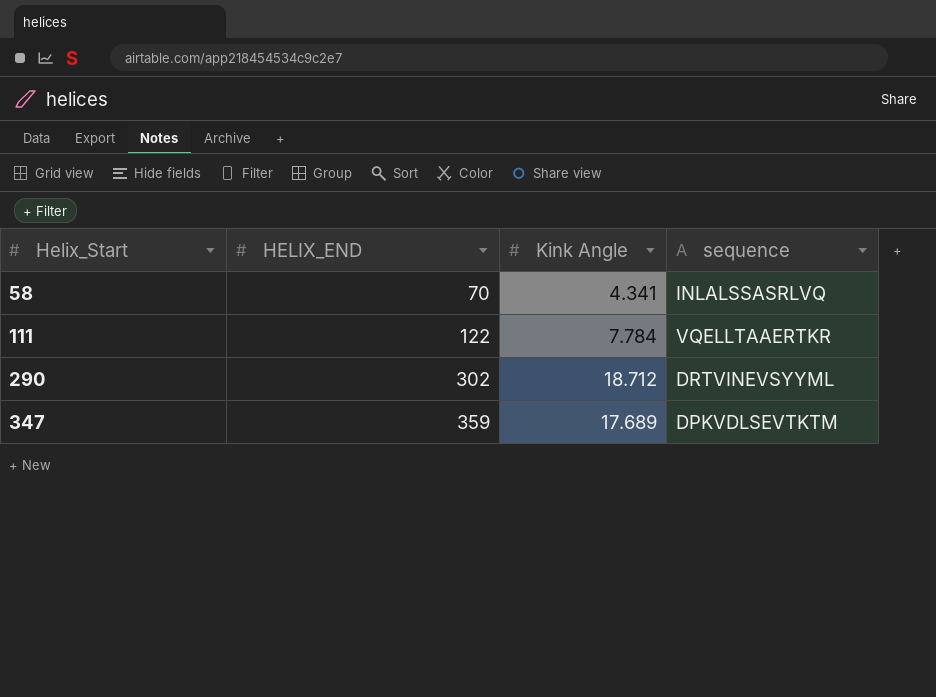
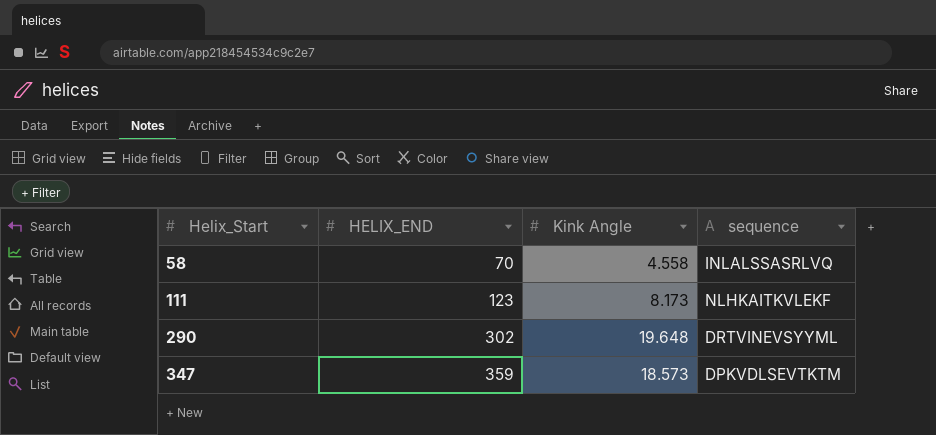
58 | Kink Angle: 4.341 -> 4.558
111 | HELIX_END: 122 -> 123
111 | Kink Angle: 7.784 -> 8.173
111 | sequence: VQELLTAAERTKR -> NLHKAITKVLEKF
290 | Kink Angle: 18.712 -> 19.648
347 | Kink Angle: 17.689 -> 18.573

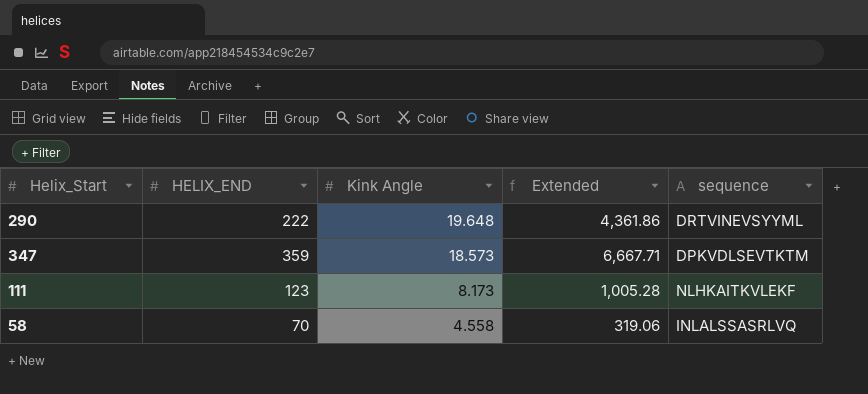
row order: Helix_Start ascending -> Kink Angle descending
column Extended | formula: none -> [HELIX_END] * [Kink Angle]
290 | HELIX_END: 302 -> 222

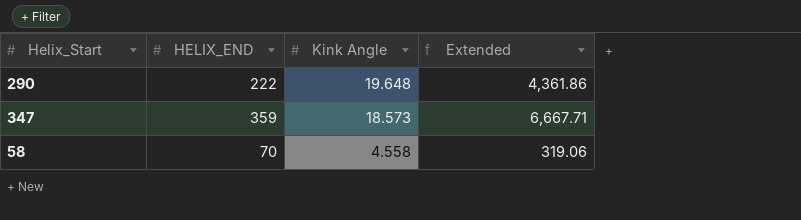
column sequence | position: 5 -> none
row 111: 123 | 8.173 | 1,005.28 | NLHKAITKVLEKF -> none

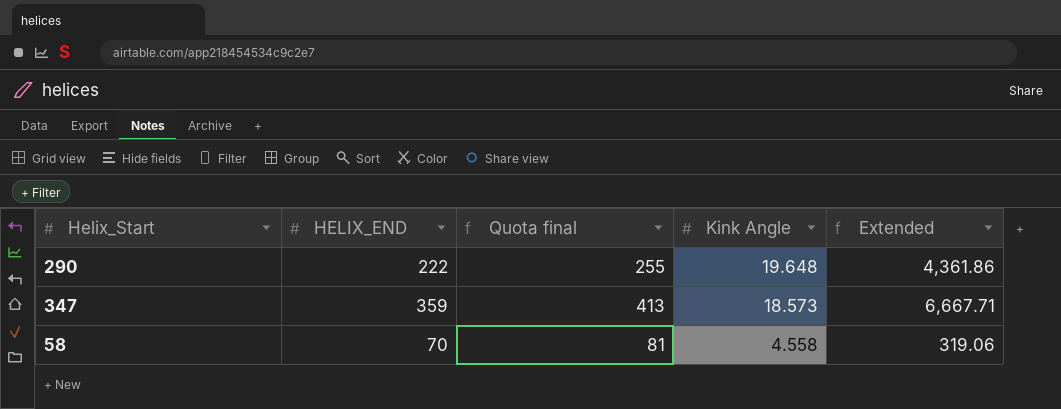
column Quota final | formula: none -> [HELIX_END] * 1.15

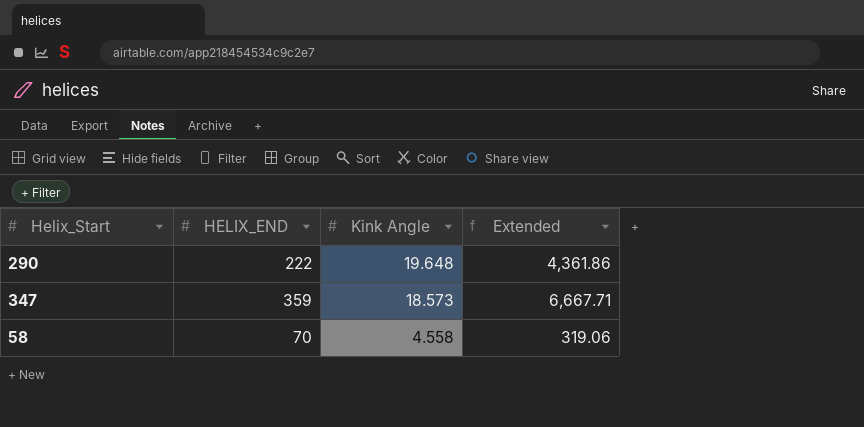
column Quota final | formula: [HELIX_END] * 1.15 -> none

